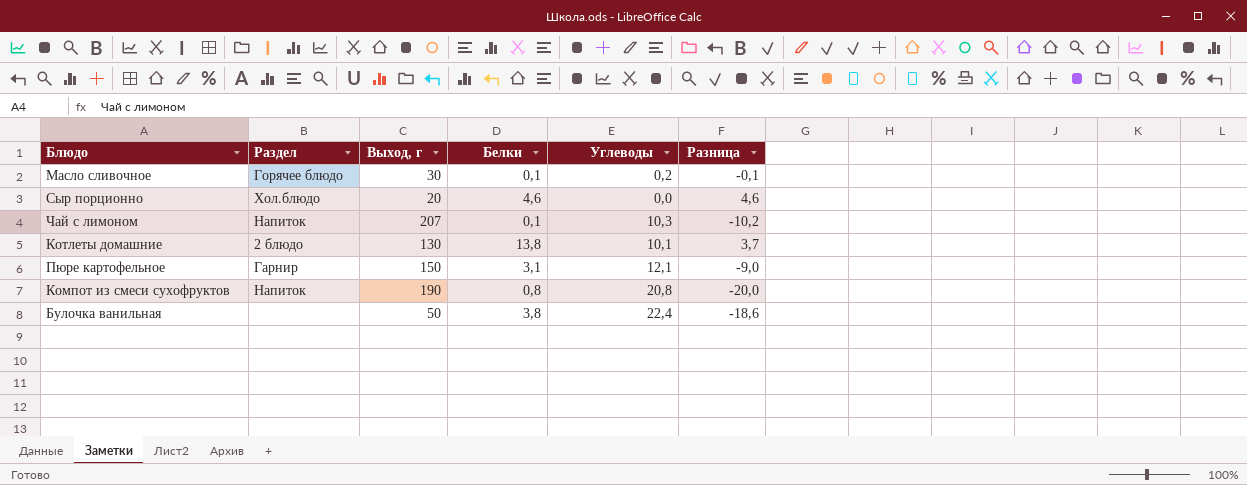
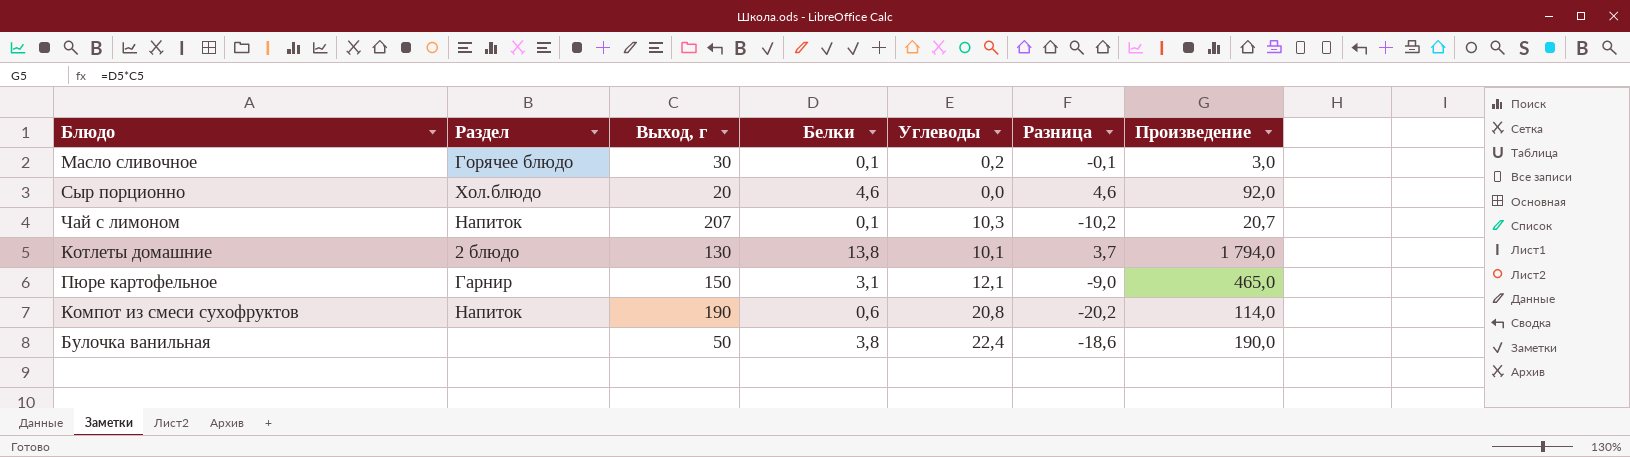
column Произведение | formula: none -> [Выход, г] * [Белки]
Компот из смеси сухофруктов | Белки: 0,8 -> 0,6
Компот из смеси сухофруктов | Разница: -20,0 -> -20,2

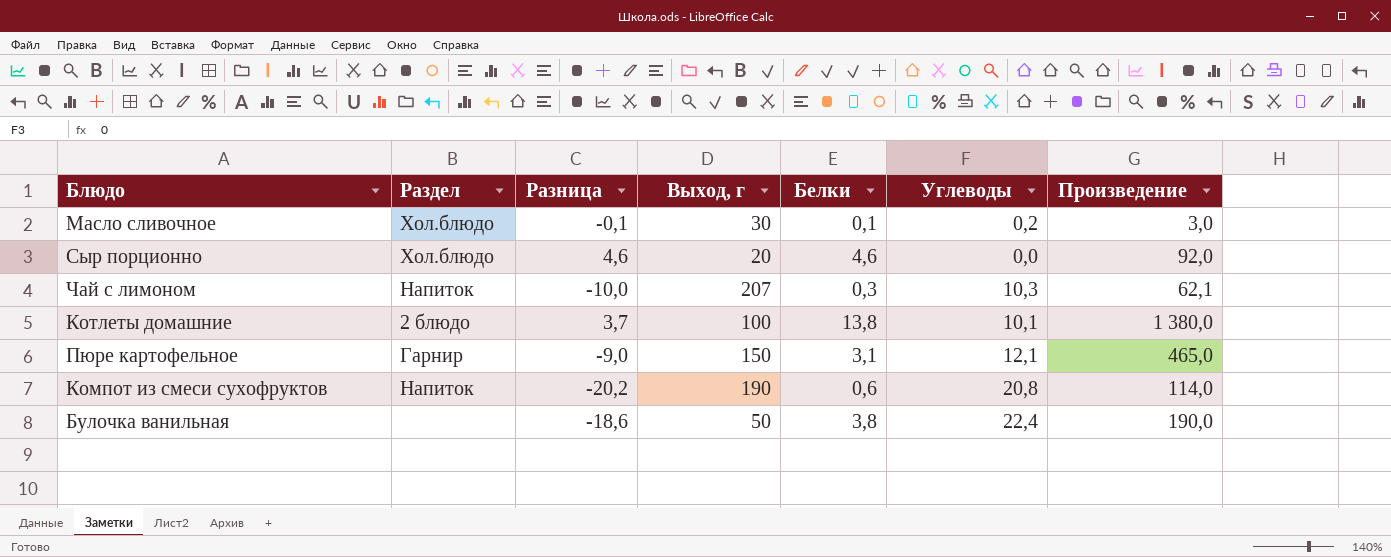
column Разница | position: 6 -> 3
Масло сливочное | Раздел: Горячее блюдо -> Хол.блюдо
Чай с лимоном | Разница: -10,2 -> -10,0
Чай с лимоном | Белки: 0,1 -> 0,3
Чай с лимоном | Произведение: 20,7 -> 62,1
Котлеты домашние | Выход, г: 130 -> 100
Котлеты домашние | Произведение: 1 794,0 -> 1 380,0

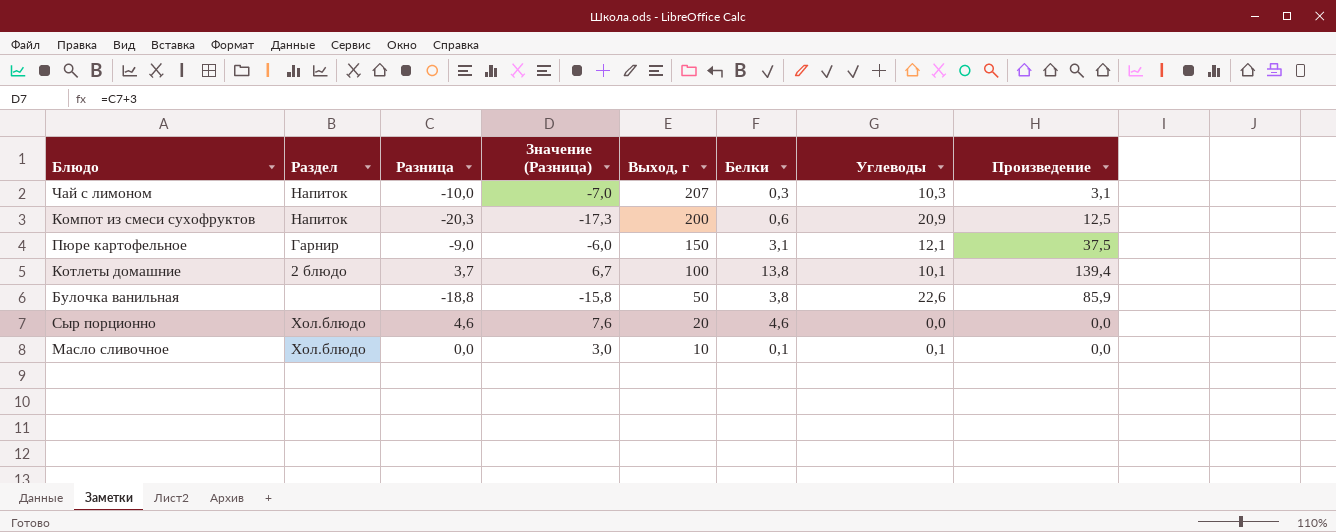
row order: none -> Выход, г descending
column Значение (Разница) | formula: none -> [Разница] + 3
column Произведение | formula: [Выход, г] * [Белки] -> [Белки] * [Углеводы]
Компот из смеси сухофруктов | Разница: -20,2 -> -20,3
Компот из смеси сухофруктов | Выход, г: 190 -> 200
Компот из смеси сухофруктов | Углеводы: 20,8 -> 20,9
Булочка ванильная | Разница: -18,6 -> -18,8
Булочка ванильная | Углеводы: 22,4 -> 22,6
Масло сливочное | Разница: -0,1 -> 0,0
Масло сливочное | Выход, г: 30 -> 10
Масло сливочное | Углеводы: 0,2 -> 0,1

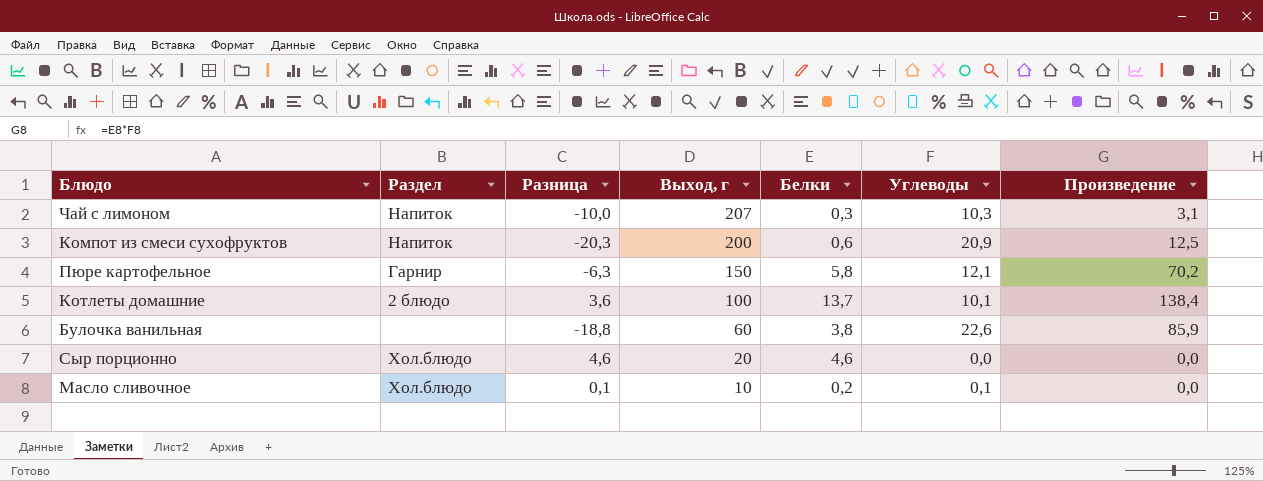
column Значение (Разница) | formula: [Разница] + 3 -> none
Пюре картофельное | Разница: -9,0 -> -6,3
Пюре картофельное | Белки: 3,1 -> 5,8
Пюре картофельное | Произведение: 37,5 -> 70,2
Котлеты домашние | Разница: 3,7 -> 3,6
Котлеты домашние | Белки: 13,8 -> 13,7
Котлеты домашние | Произведение: 139,4 -> 138,4
Булочка ванильная | Выход, г: 50 -> 60
Масло сливочное | Разница: 0,0 -> 0,1
Масло сливочное | Белки: 0,1 -> 0,2

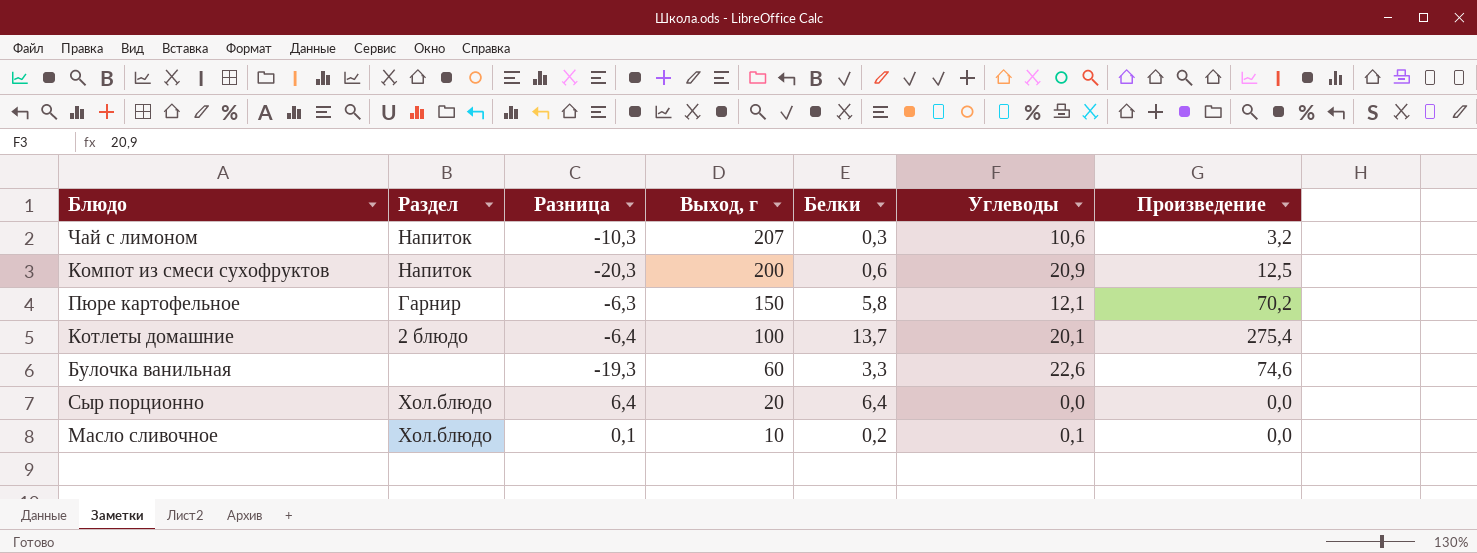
Чай с лимоном | Разница: -10,0 -> -10,3
Чай с лимоном | Углеводы: 10,3 -> 10,6
Чай с лимоном | Произведение: 3,1 -> 3,2
Котлеты домашние | Разница: 3,6 -> -6,4
Котлеты домашние | Углеводы: 10,1 -> 20,1
Котлеты домашние | Произведение: 138,4 -> 275,4
Булочка ванильная | Разница: -18,8 -> -19,3
Булочка ванильная | Белки: 3,8 -> 3,3
Булочка ванильная | Произведение: 85,9 -> 74,6
Сыр порционно | Разница: 4,6 -> 6,4
Сыр порционно | Белки: 4,6 -> 6,4

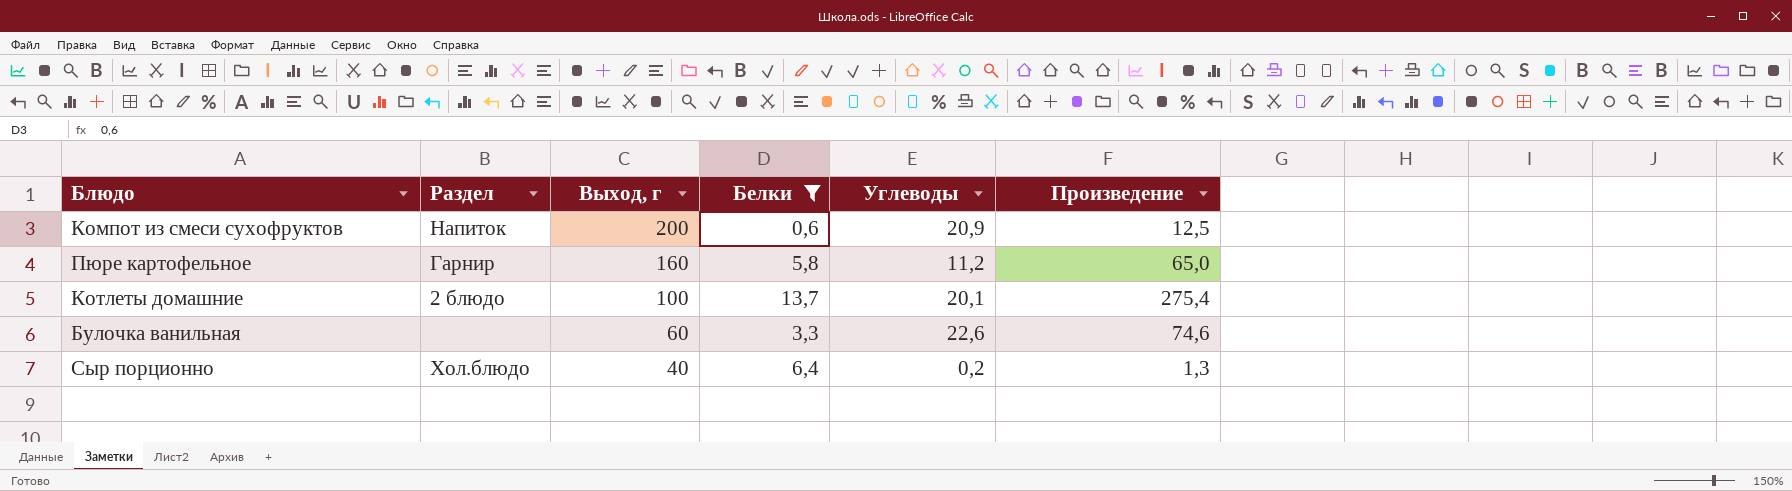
filter: none -> Белки >= 0,6
column Разница | formula: [Белки] - [Углеводы] -> none
Пюре картофельное | Выход, г: 150 -> 160
Пюре картофельное | Углеводы: 12,1 -> 11,2
Пюре картофельное | Произведение: 70,2 -> 65,0
Сыр порционно | Выход, г: 20 -> 40
Сыр порционно | Углеводы: 0,0 -> 0,2
Сыр порционно | Произведение: 0,0 -> 1,3

